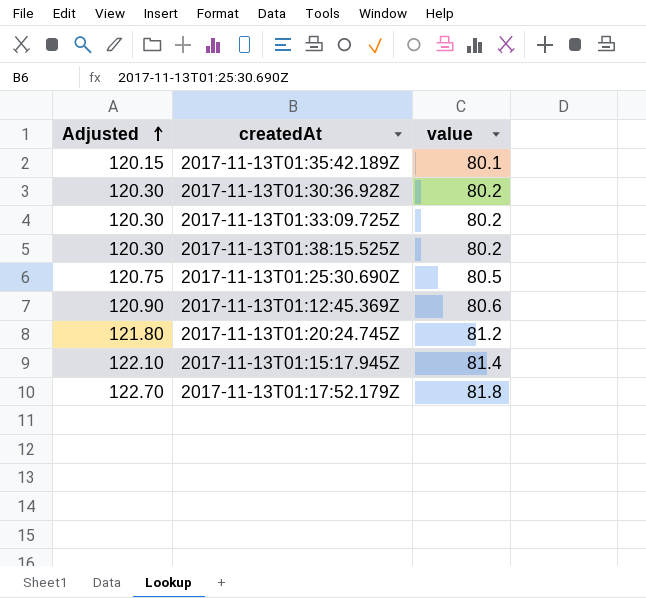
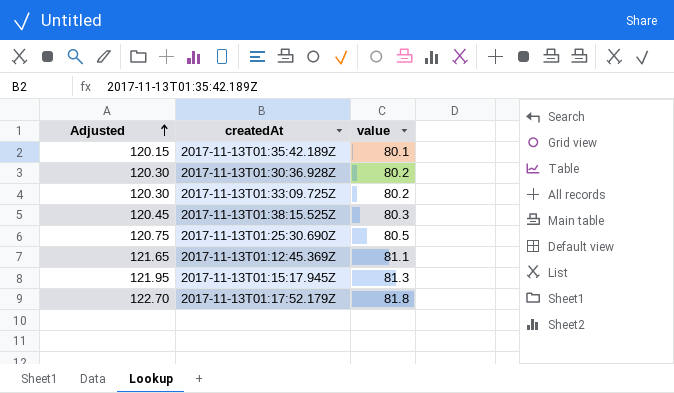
row 2017-11-13T01:20:24.745Z: 121.80 | 81.2 -> none
2017-11-13T01:38:15.525Z | Adjusted: 120.30 -> 120.45
2017-11-13T01:38:15.525Z | value: 80.2 -> 80.3
2017-11-13T01:12:45.369Z | Adjusted: 120.90 -> 121.65
2017-11-13T01:12:45.369Z | value: 80.6 -> 81.1
2017-11-13T01:15:17.945Z | Adjusted: 122.10 -> 121.95
2017-11-13T01:15:17.945Z | value: 81.4 -> 81.3

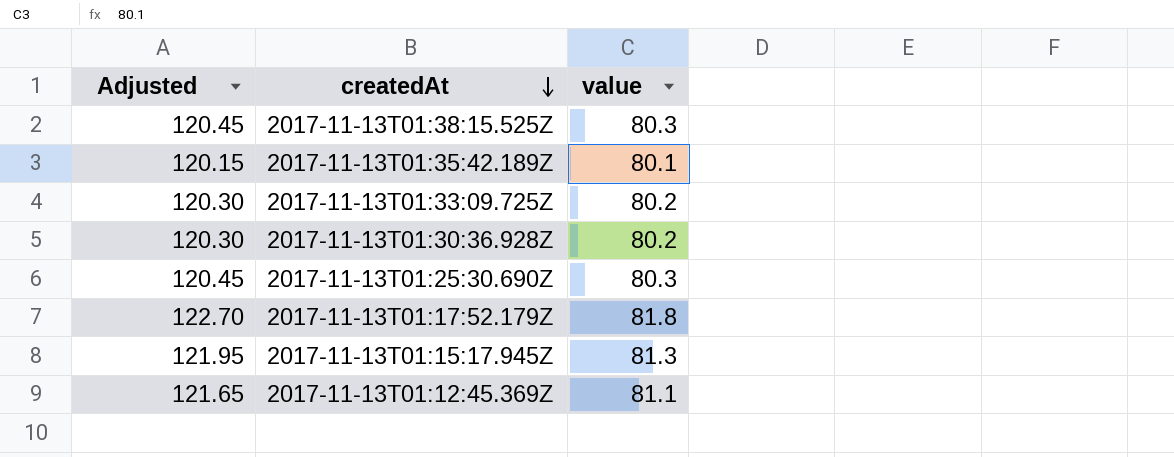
row order: Adjusted ascending -> createdAt descending
2017-11-13T01:25:30.690Z | Adjusted: 120.75 -> 120.45
2017-11-13T01:25:30.690Z | value: 80.5 -> 80.3

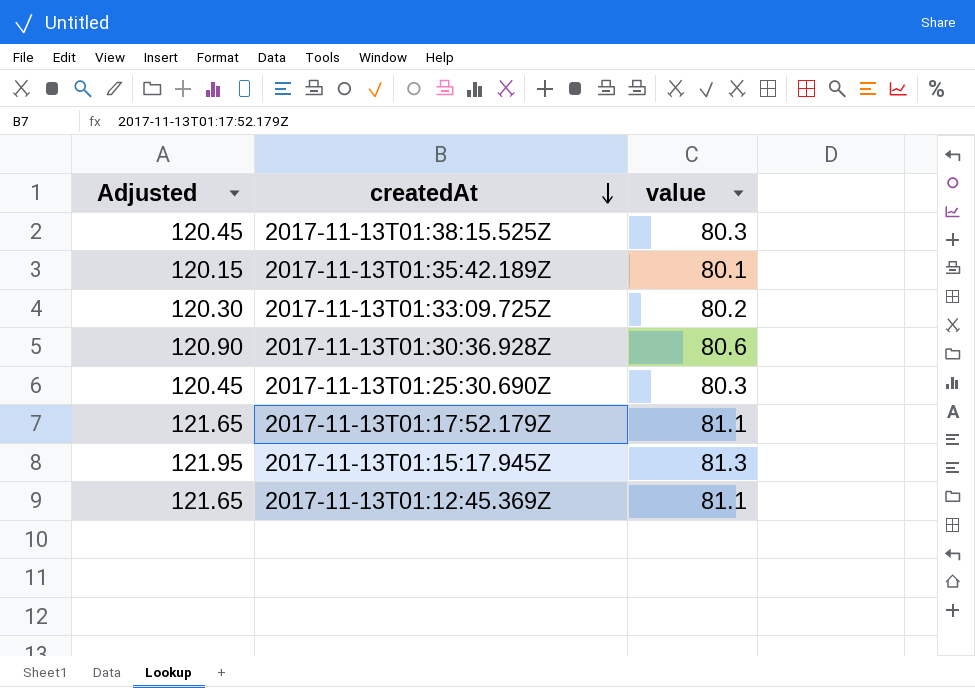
2017-11-13T01:30:36.928Z | Adjusted: 120.30 -> 120.90
2017-11-13T01:30:36.928Z | value: 80.2 -> 80.6
2017-11-13T01:17:52.179Z | Adjusted: 122.70 -> 121.65
2017-11-13T01:17:52.179Z | value: 81.8 -> 81.1

